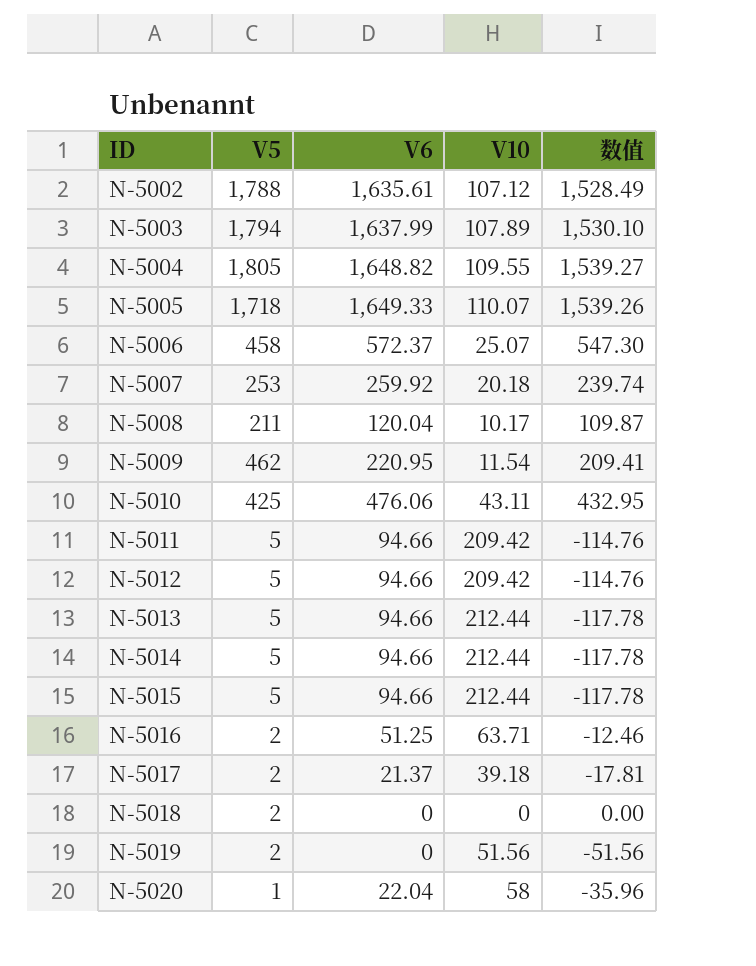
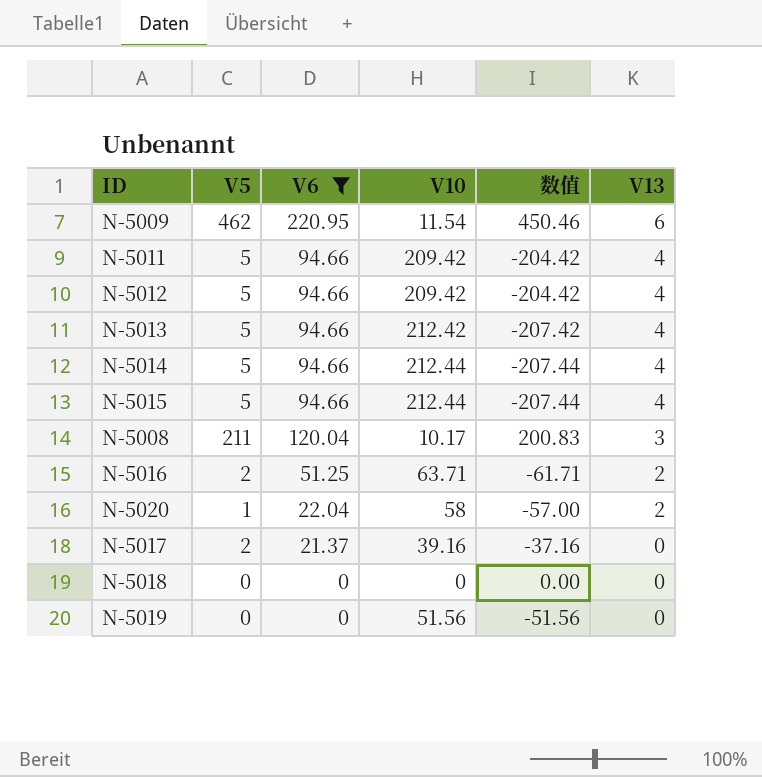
filter: none -> V6 <= 220.95
row order: ID ascending -> V13 descending
column 数值 | formula: [V6] - [V10] -> [V5] - [V10]
column V13 | position: none -> 6
N-5013 | V10: 212.44 -> 212.42
N-5017 | V10: 39.18 -> 39.16
N-5018 | V5: 2 -> 0
N-5019 | V5: 2 -> 0

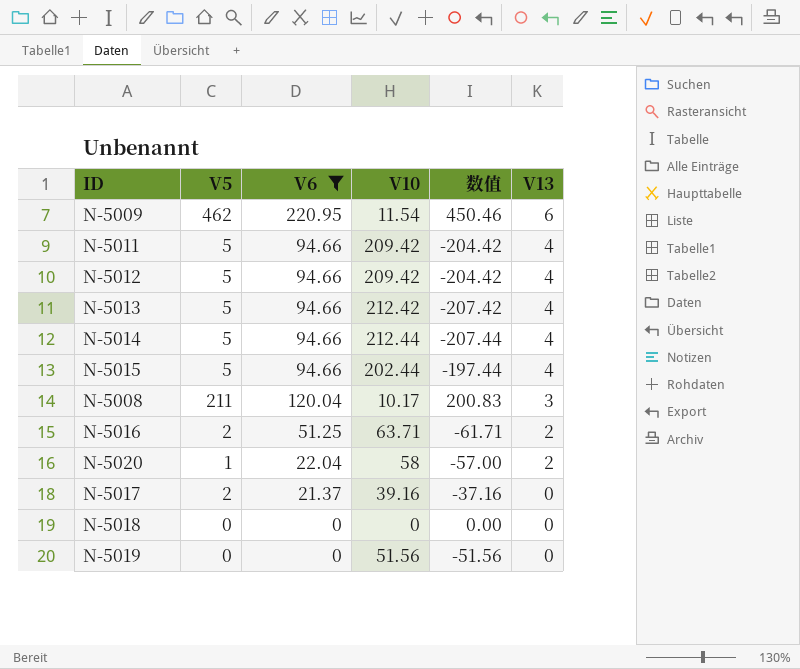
N-5015 | V10: 212.44 -> 202.44
N-5015 | 数值: -207.44 -> -197.44

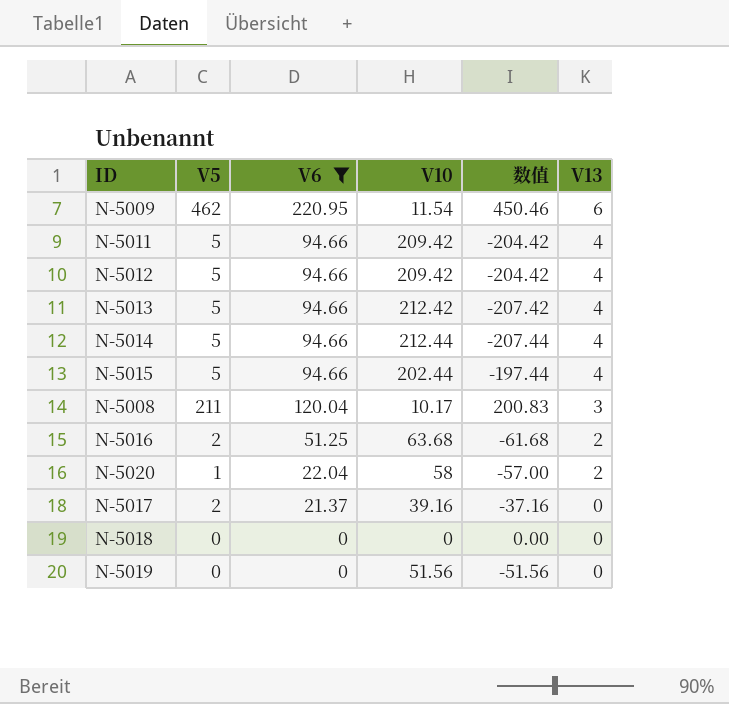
N-5016 | V10: 63.71 -> 63.68
N-5016 | 数值: -61.71 -> -61.68

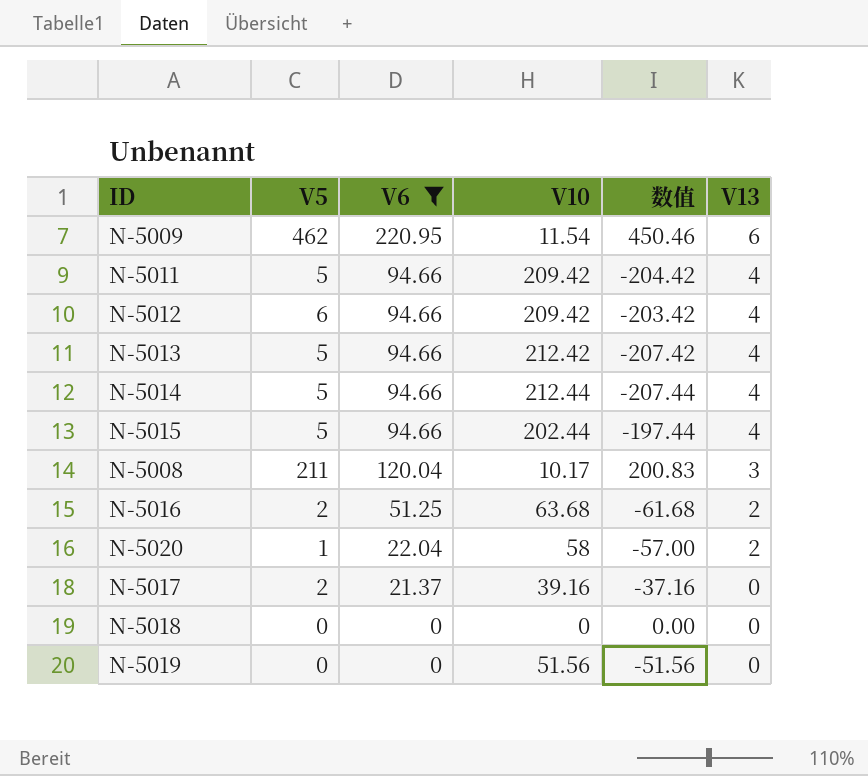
N-5012 | V5: 5 -> 6
N-5012 | 数值: -204.42 -> -203.42

